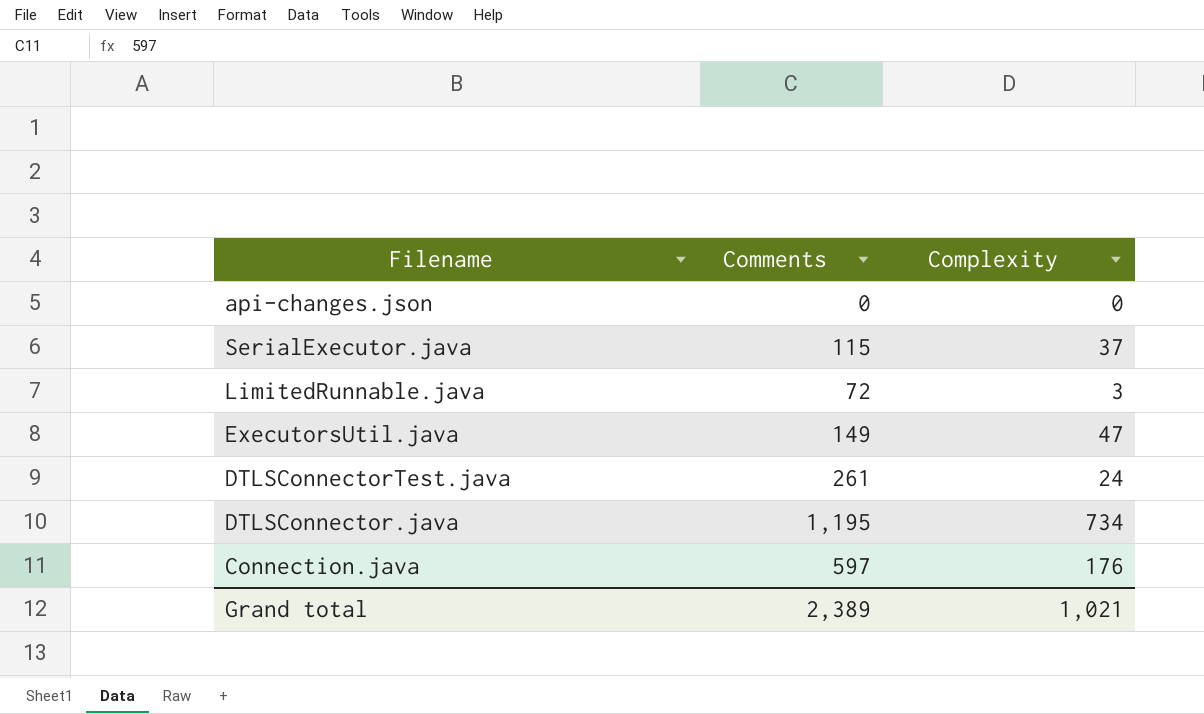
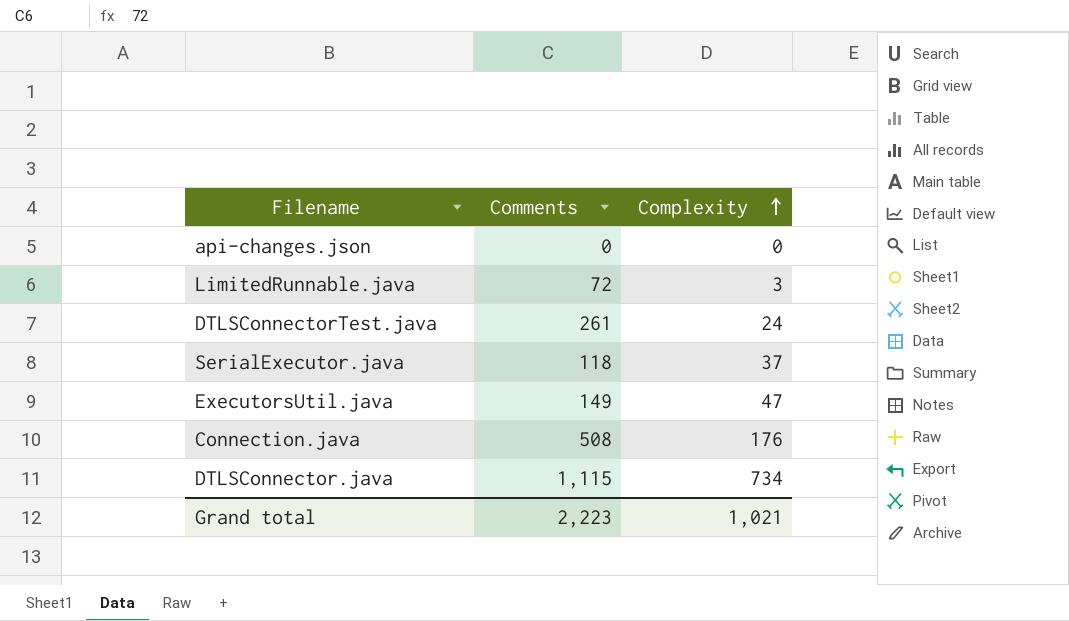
row order: none -> Complexity ascending
SerialExecutor.java | Comments: 115 -> 118
Connection.java | Comments: 597 -> 508
DTLSConnector.java | Comments: 1,195 -> 1,115
Grand total | Comments: 2,389 -> 2,223

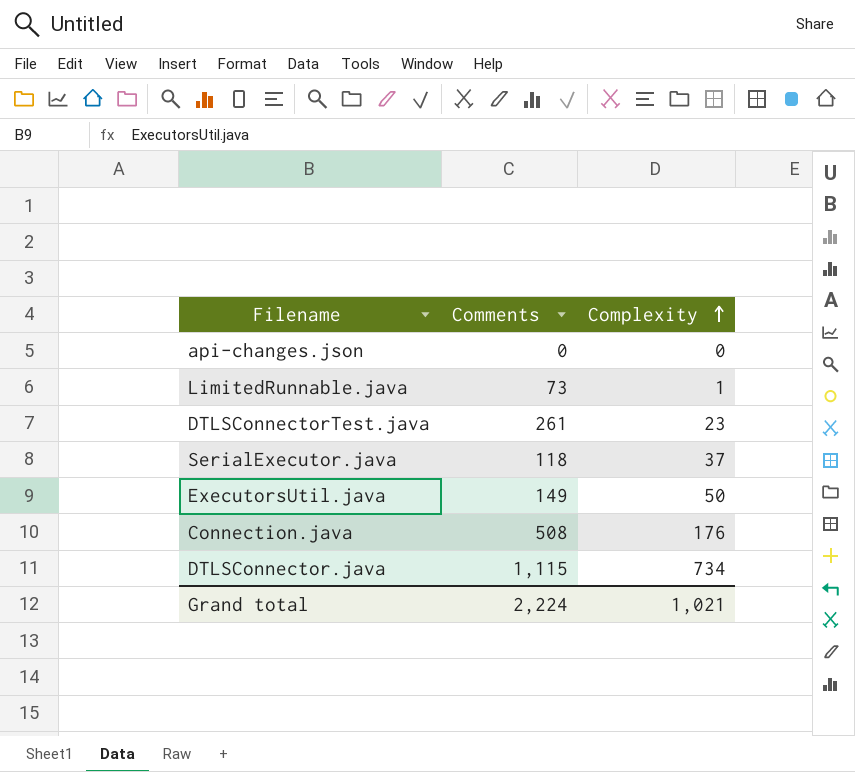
LimitedRunnable.java | Comments: 72 -> 73
LimitedRunnable.java | Complexity: 3 -> 1
DTLSConnectorTest.java | Complexity: 24 -> 23
ExecutorsUtil.java | Complexity: 47 -> 50
Grand total | Comments: 2,223 -> 2,224

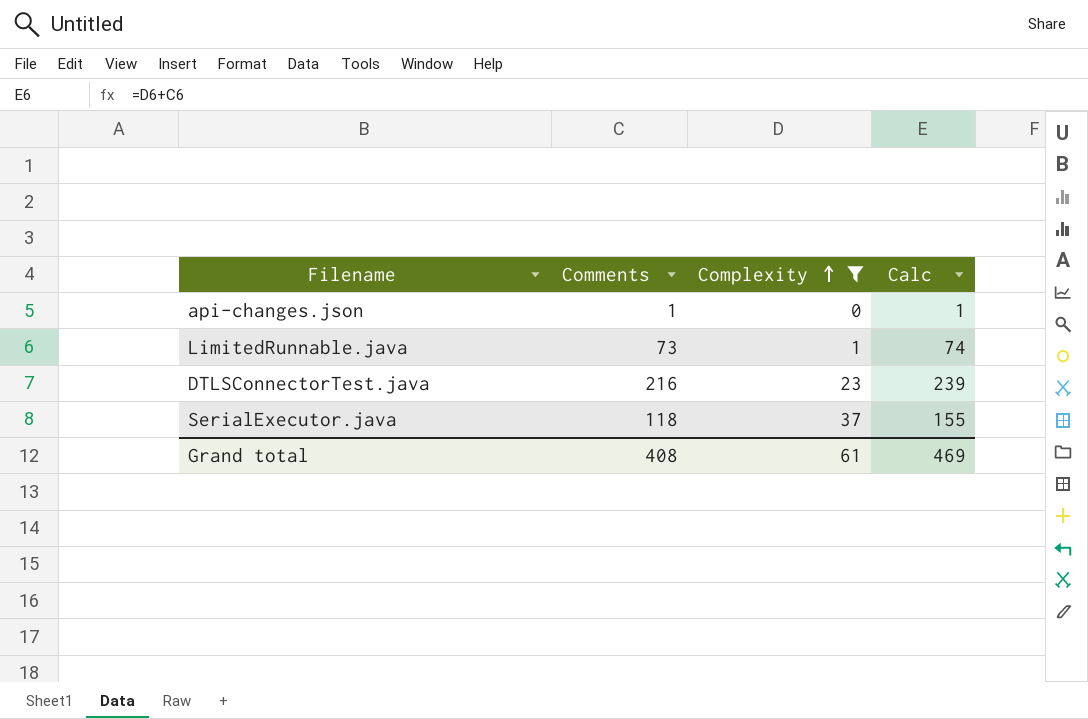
filter: none -> Complexity <= 37
column Calc | formula: none -> [Comments] + [Complexity]
api-changes.json | Comments: 0 -> 1
DTLSConnectorTest.java | Comments: 261 -> 216
Grand total | Comments: 2,224 -> 408
Grand total | Complexity: 1,021 -> 61

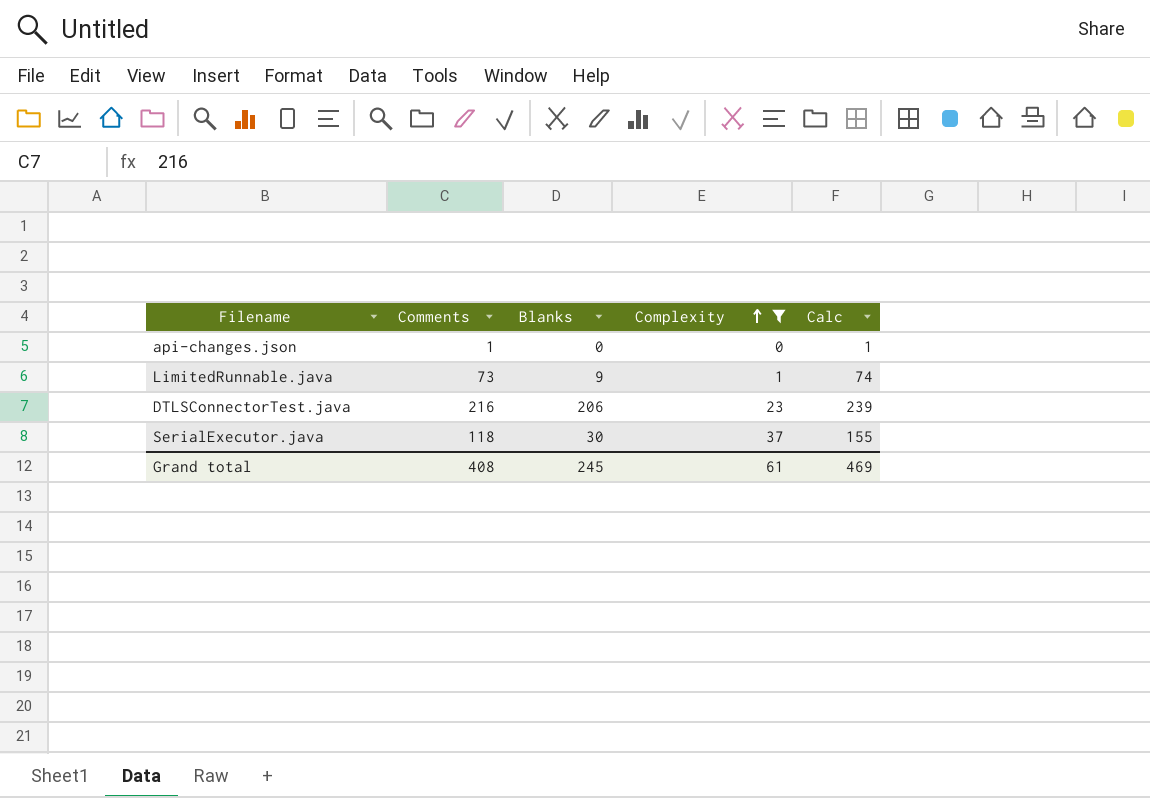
column Blanks | position: none -> 3

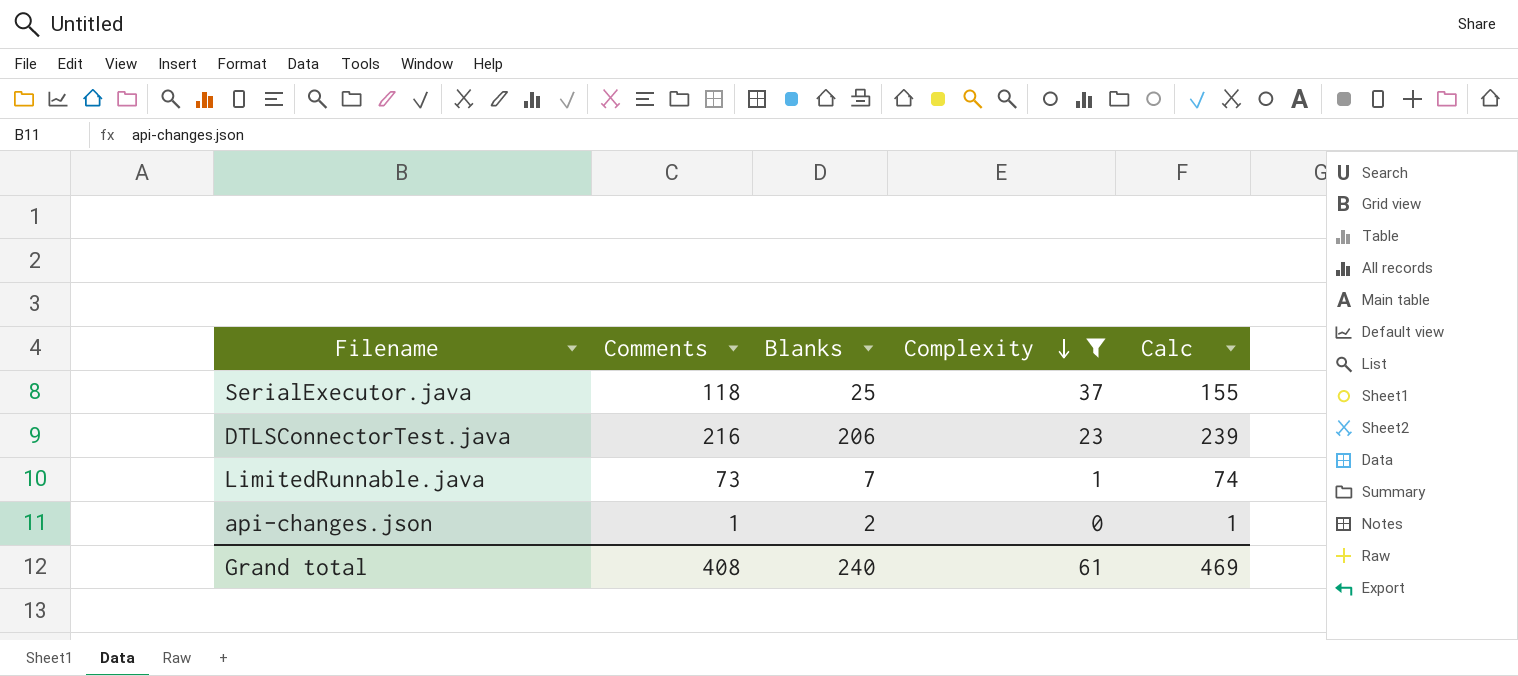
row order: Complexity ascending -> Complexity descending
SerialExecutor.java | Blanks: 30 -> 25
LimitedRunnable.java | Blanks: 9 -> 7
api-changes.json | Blanks: 0 -> 2
Grand total | Blanks: 245 -> 240

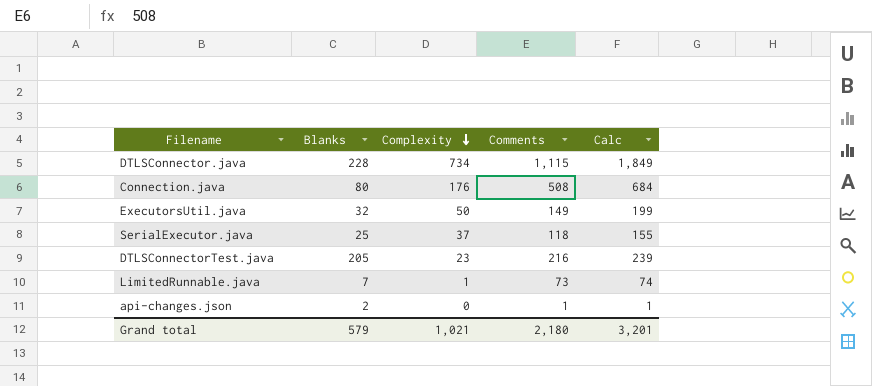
filter: Complexity <= 37 -> none
column Comments | position: 2 -> 4
DTLSConnectorTest.java | Blanks: 206 -> 205
Grand total | Blanks: 240 -> 579
Grand total | Complexity: 61 -> 1,021
Grand total | Comments: 408 -> 2,180
Grand total | Calc: 469 -> 3,201

